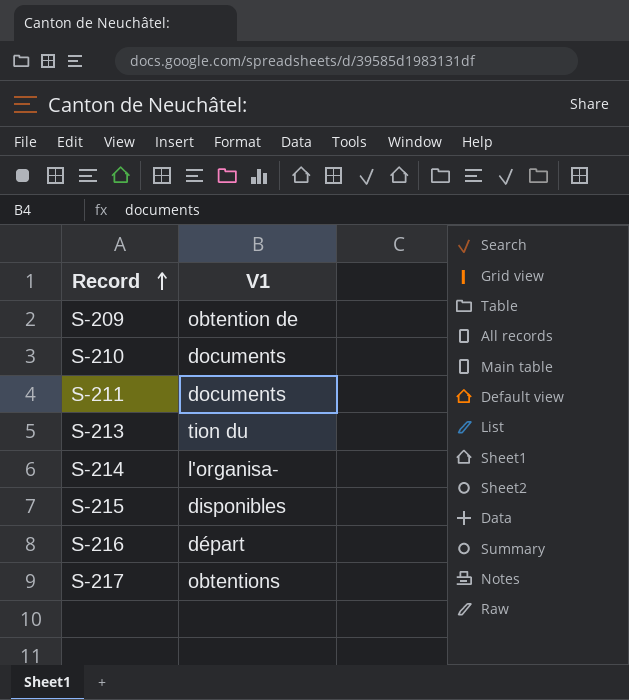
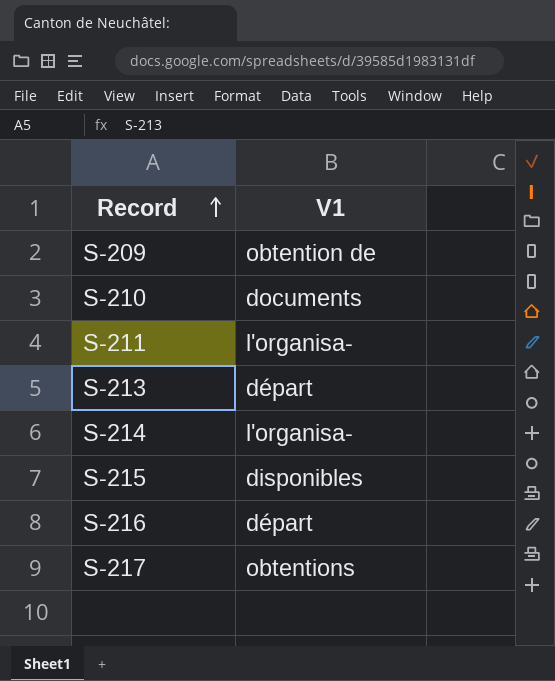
S-211 | V1: documents -> l'organisa-
S-213 | V1: tion du -> départ

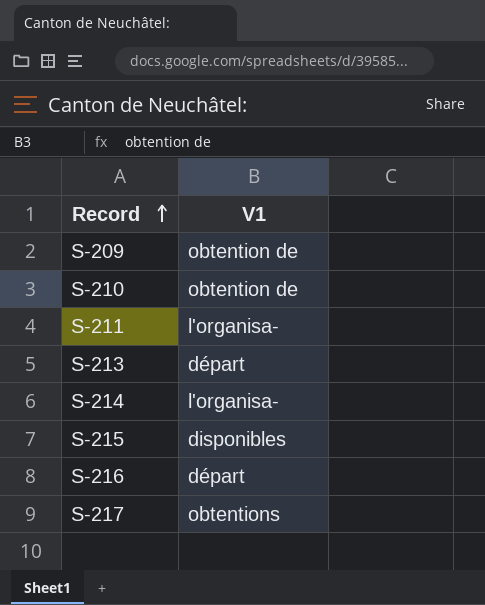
S-210 | V1: documents -> obtention de

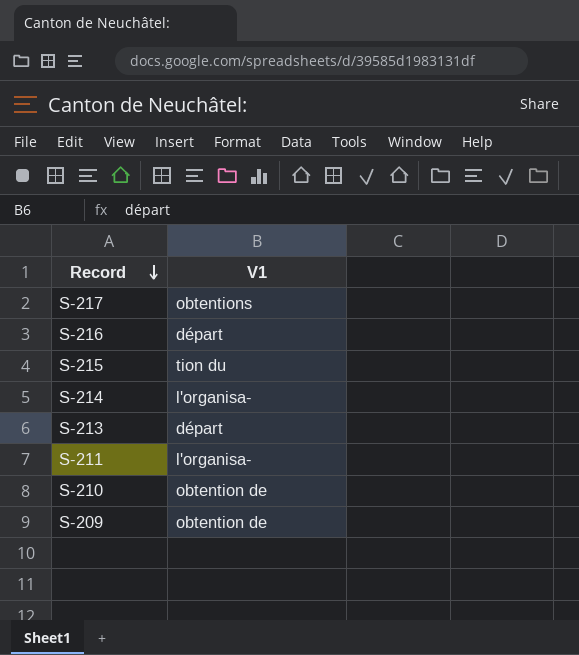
row order: Record ascending -> Record descending
S-215 | V1: disponibles -> tion du

